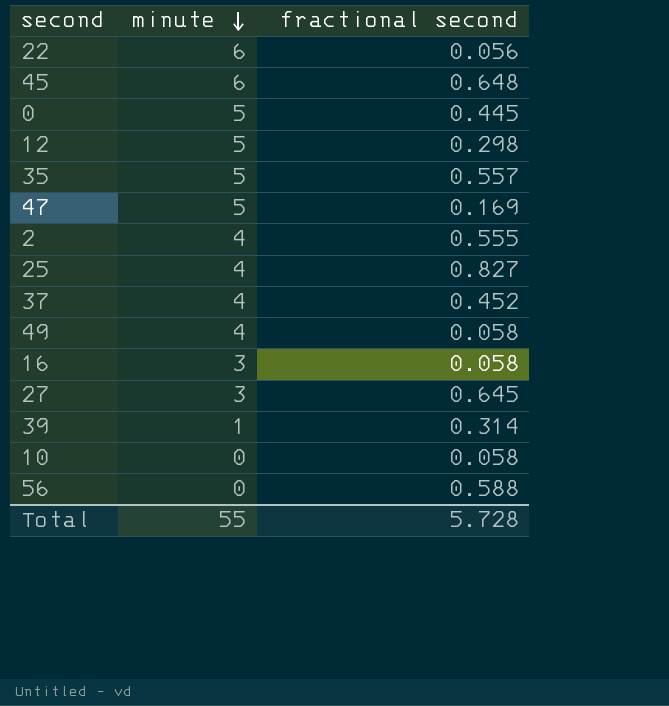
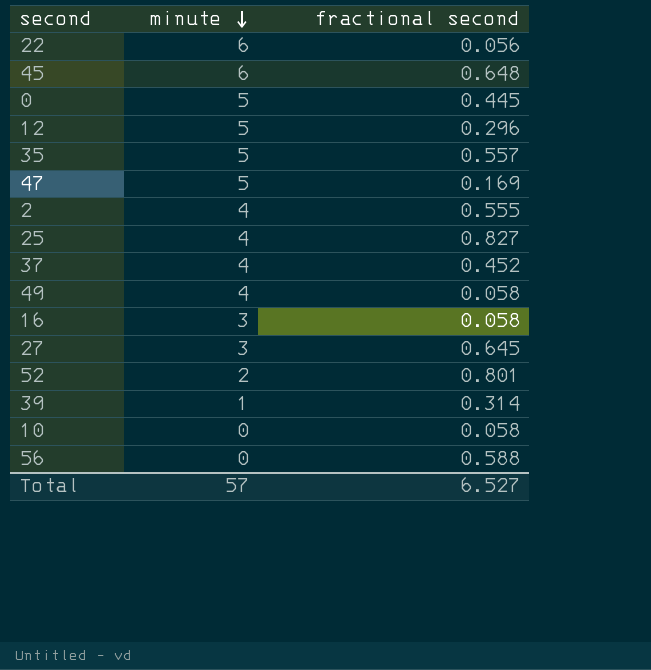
12 | fractional second: 0.298 -> 0.296
row 52: none -> 2 | 0.801
Total | minute: 55 -> 57
Total | fractional second: 5.728 -> 6.527

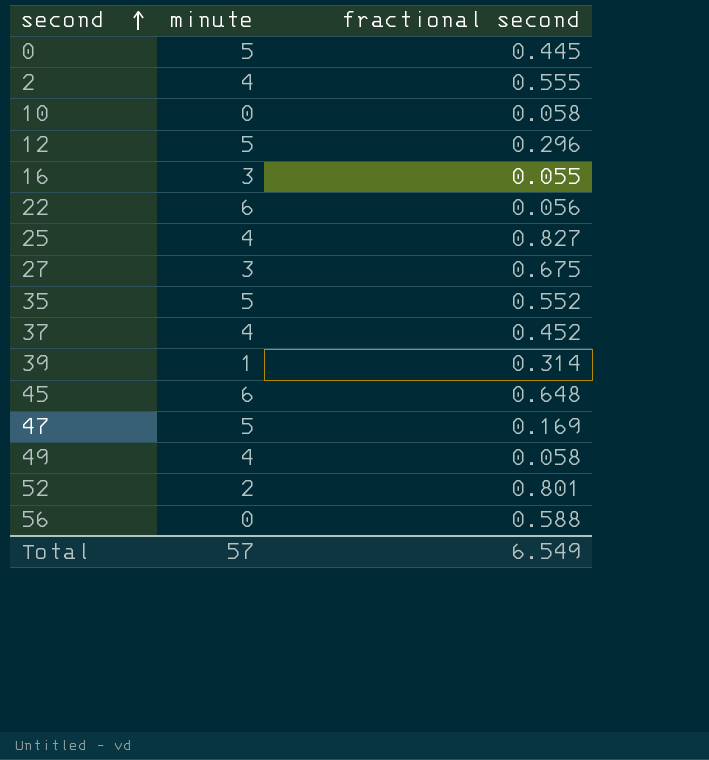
row order: minute descending -> second ascending
16 | fractional second: 0.058 -> 0.055
27 | fractional second: 0.645 -> 0.675
35 | fractional second: 0.557 -> 0.552
Total | fractional second: 6.527 -> 6.549

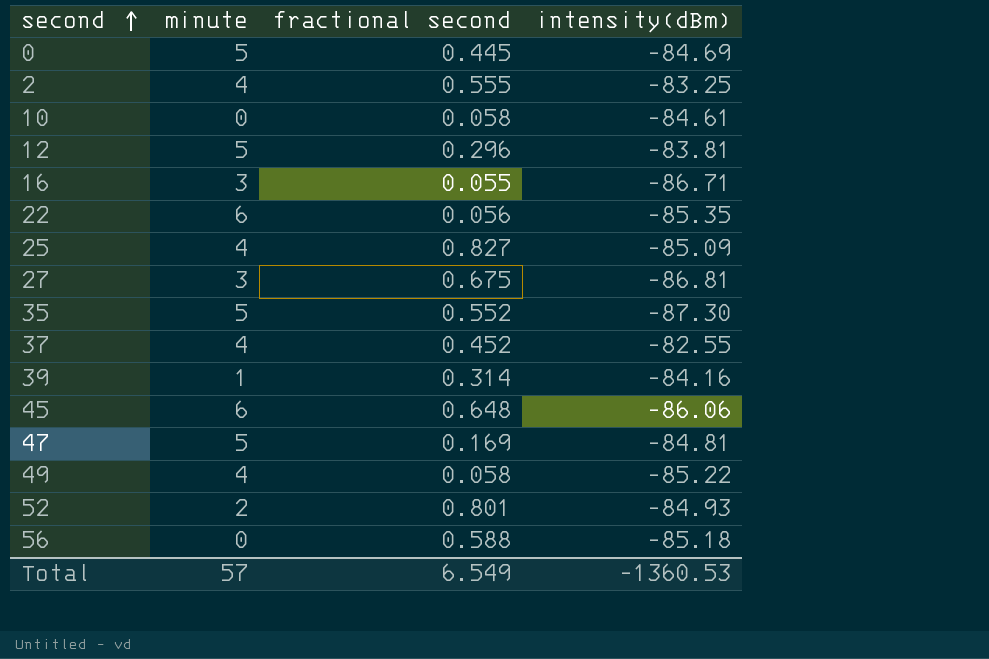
column intensity(dBm) | position: none -> 4

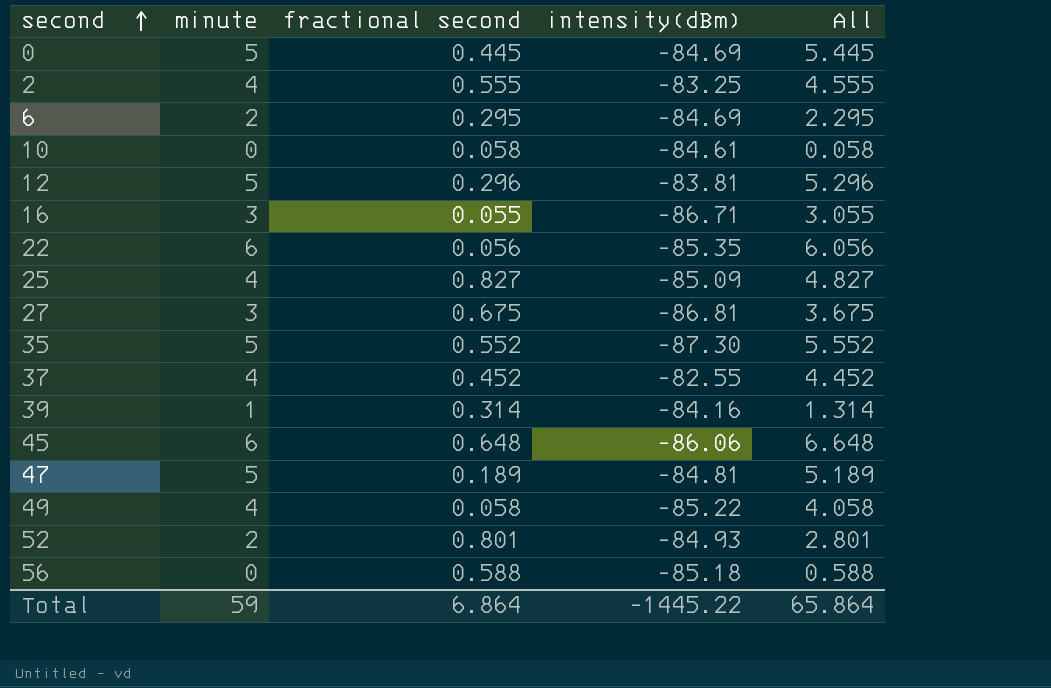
column All | formula: none -> [minute] + [fractional second]
row 6: none -> 2 | 0.295 | -84.69 | 2.295
47 | fractional second: 0.169 -> 0.189
Total | minute: 57 -> 59
Total | fractional second: 6.549 -> 6.864
Total | intensity(dBm): -1360.53 -> -1445.22

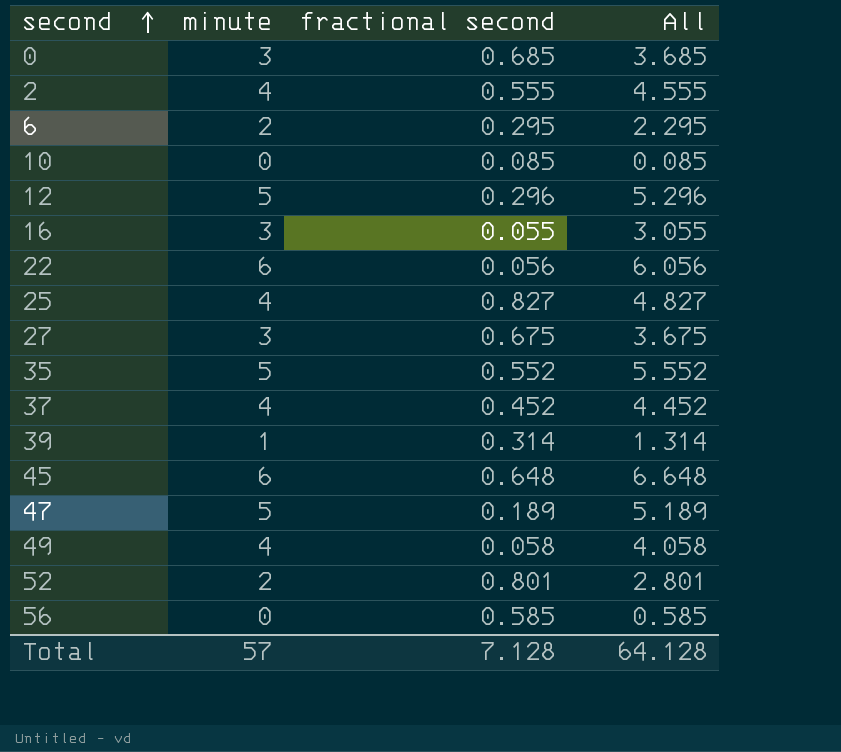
column intensity(dBm) | position: 4 -> none
0 | minute: 5 -> 3
0 | fractional second: 0.445 -> 0.685
0 | All: 5.445 -> 3.685
10 | fractional second: 0.058 -> 0.085
10 | All: 0.058 -> 0.085
56 | fractional second: 0.588 -> 0.585
56 | All: 0.588 -> 0.585
Total | minute: 59 -> 57
Total | fractional second: 6.864 -> 7.128
Total | All: 65.864 -> 64.128

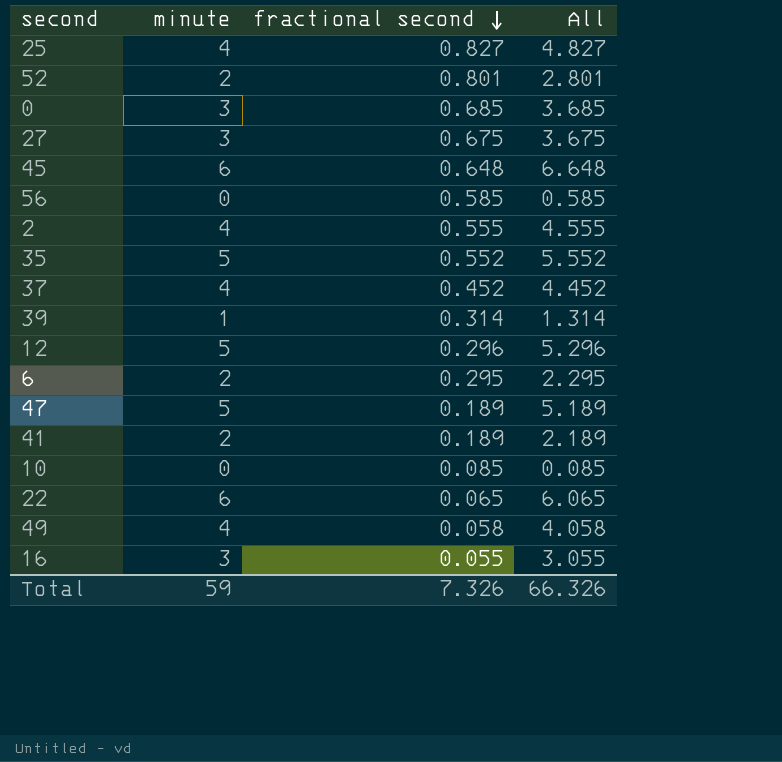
row order: second ascending -> fractional second descending
row 41: none -> 2 | 0.189 | 2.189
22 | fractional second: 0.056 -> 0.065
22 | All: 6.056 -> 6.065
Total | minute: 57 -> 59
Total | fractional second: 7.128 -> 7.326
Total | All: 64.128 -> 66.326

